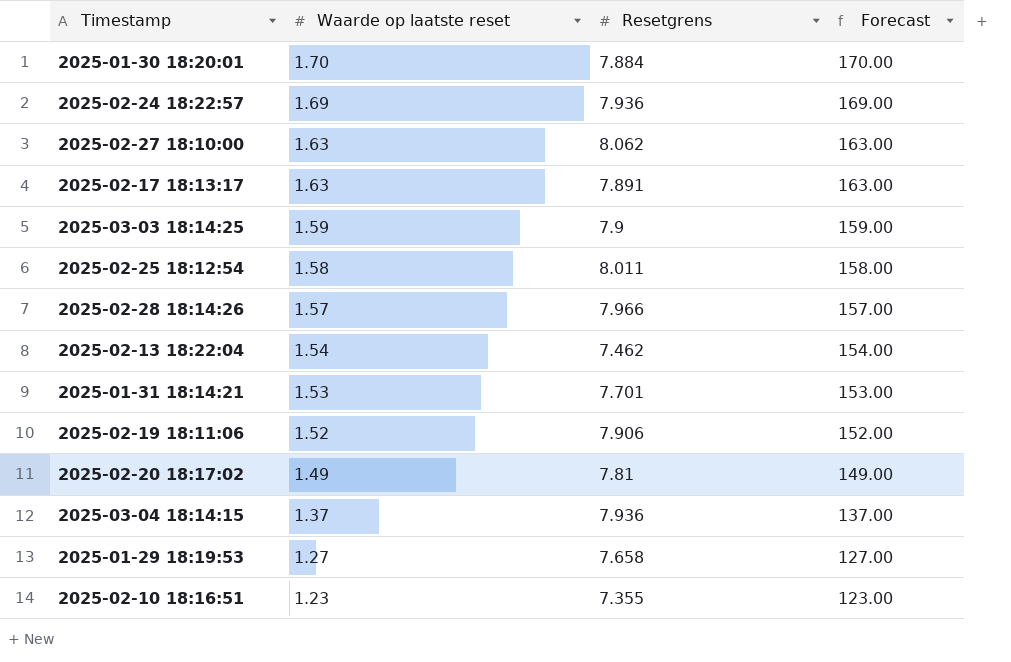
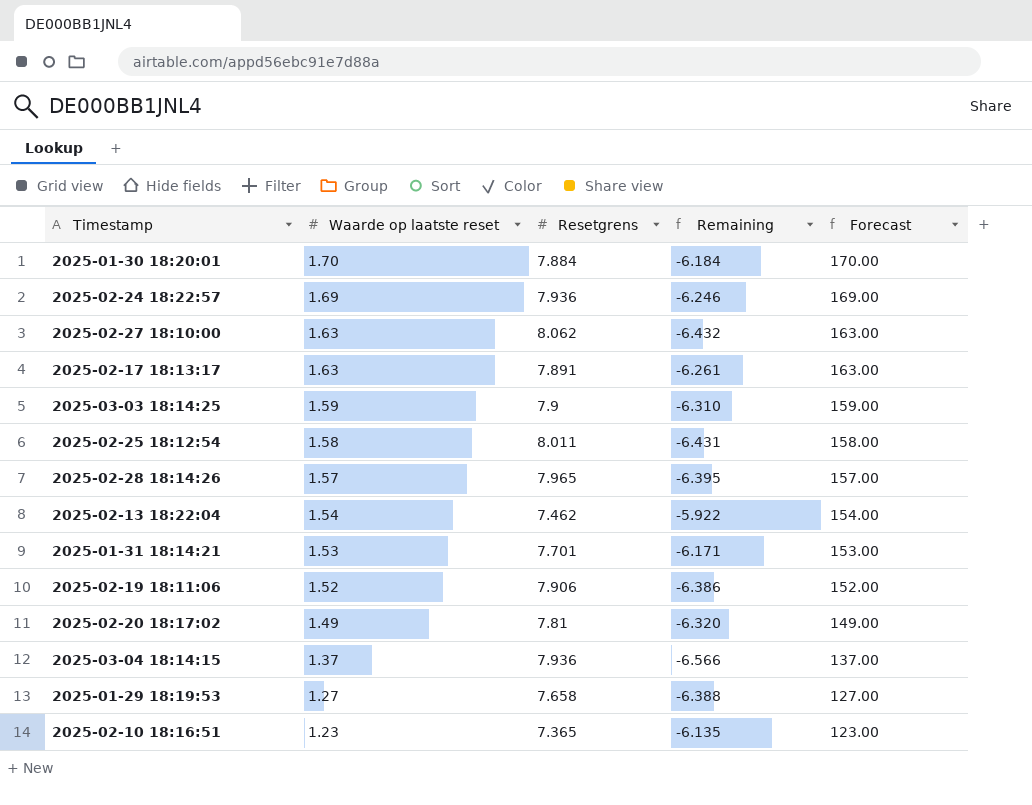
column Remaining | formula: none -> [Waarde op laatste reset] - [Resetgrens]
2025-02-28 18:14:26 | Resetgrens: 7.966 -> 7.965
2025-02-10 18:16:51 | Resetgrens: 7.355 -> 7.365

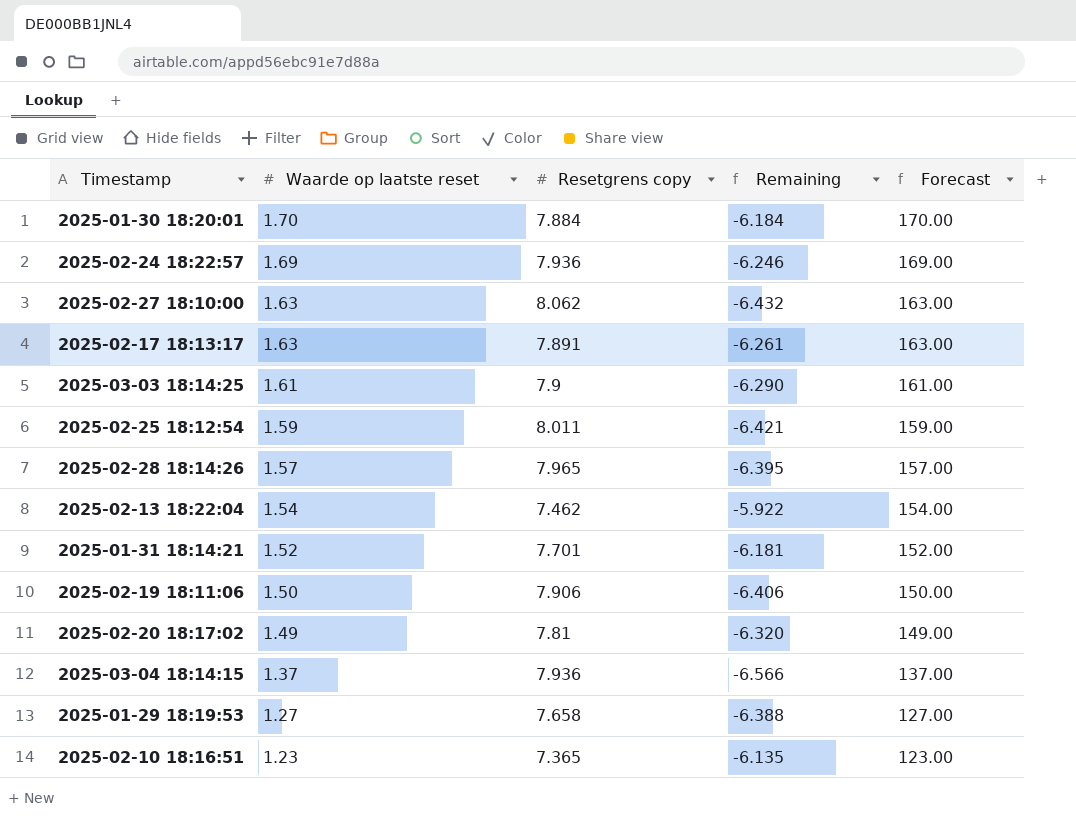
column name: Resetgrens -> Resetgrens copy
2025-03-03 18:14:25 | Waarde op laatste reset: 1.59 -> 1.61
2025-03-03 18:14:25 | Remaining: -6.310 -> -6.290
2025-03-03 18:14:25 | Forecast: 159.00 -> 161.00
2025-02-25 18:12:54 | Waarde op laatste reset: 1.58 -> 1.59
2025-02-25 18:12:54 | Remaining: -6.431 -> -6.421
2025-02-25 18:12:54 | Forecast: 158.00 -> 159.00
2025-01-31 18:14:21 | Waarde op laatste reset: 1.53 -> 1.52
2025-01-31 18:14:21 | Remaining: -6.171 -> -6.181
2025-01-31 18:14:21 | Forecast: 153.00 -> 152.00
2025-02-19 18:11:06 | Waarde op laatste reset: 1.52 -> 1.50
2025-02-19 18:11:06 | Remaining: -6.386 -> -6.406
2025-02-19 18:11:06 | Forecast: 152.00 -> 150.00

